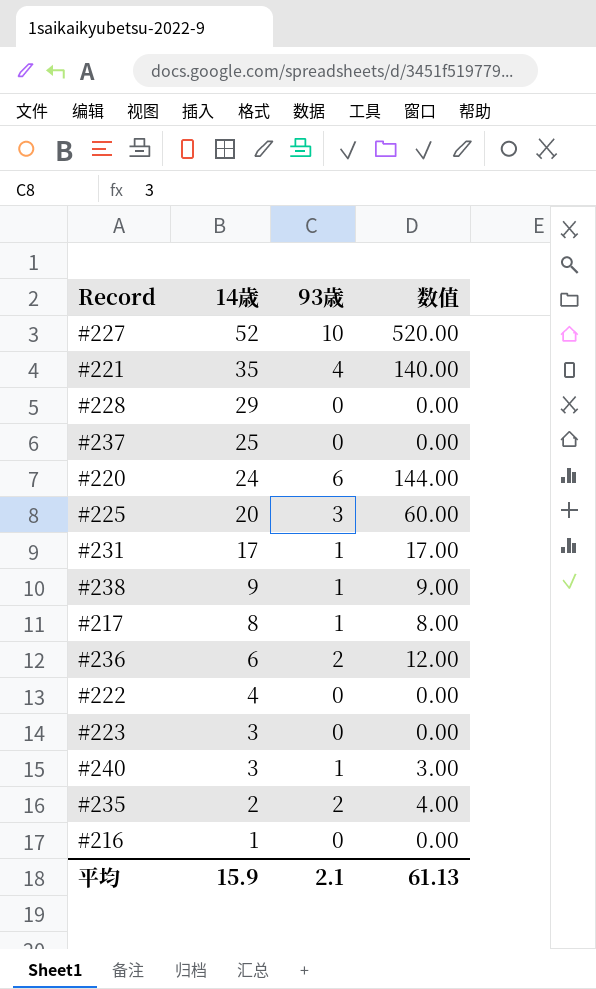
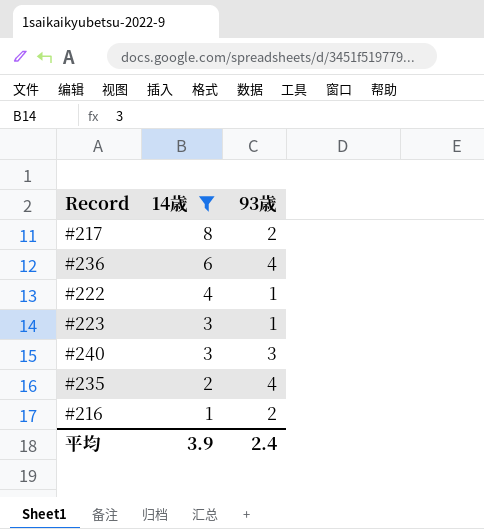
filter: none -> 14歳 <= 8
column 数值 | formula: [14歳] * [93歳] -> none
#217 | 93歳: 1 -> 2
#236 | 93歳: 2 -> 4
#222 | 93歳: 0 -> 1
#223 | 93歳: 0 -> 1
#240 | 93歳: 1 -> 3
#235 | 93歳: 2 -> 4
#216 | 93歳: 0 -> 2
平均 | 14歳: 15.9 -> 3.9
平均 | 93歳: 2.1 -> 2.4

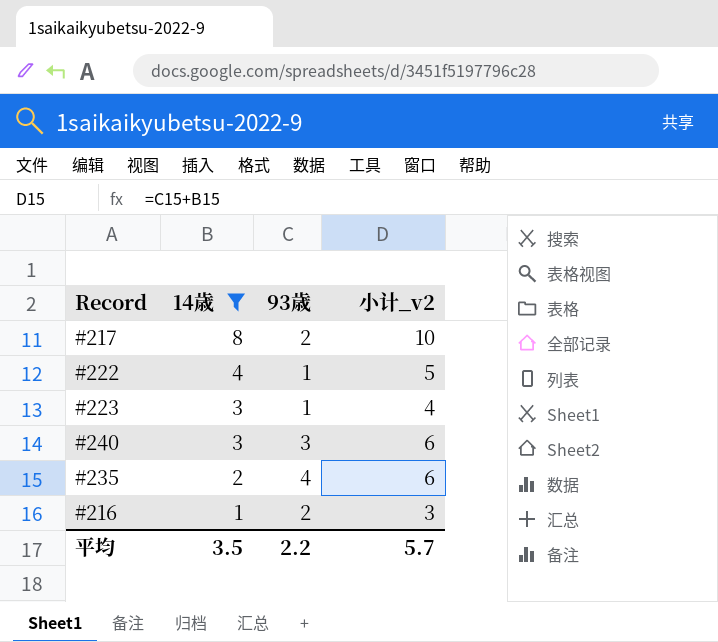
column 小计_v2 | formula: none -> [14歳] + [93歳]
row #236: 6 | 4 -> none
平均 | 14歳: 3.9 -> 3.5
平均 | 93歳: 2.4 -> 2.2

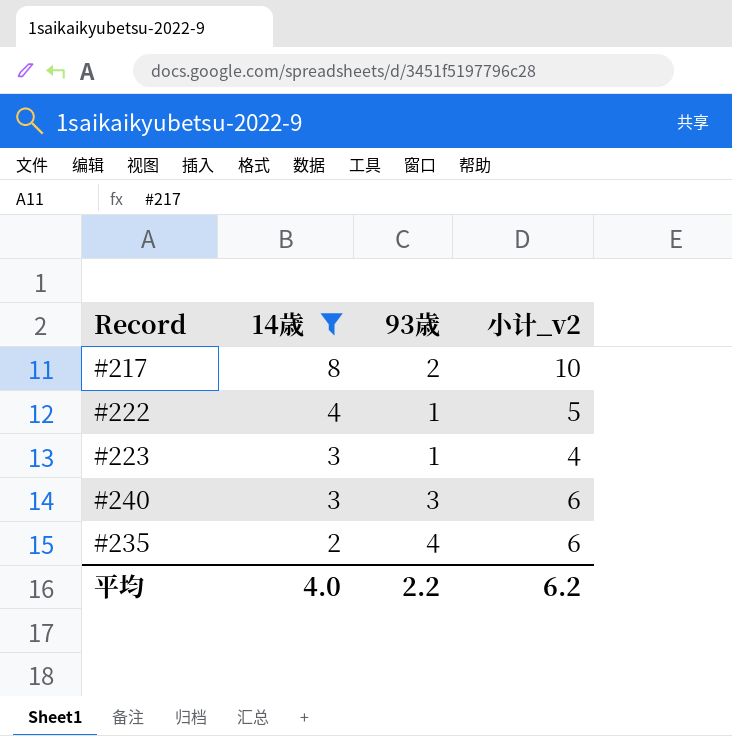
row #216: 1 | 2 | 3 -> none
平均 | 14歳: 3.5 -> 4.0
平均 | 小计_v2: 5.7 -> 6.2

